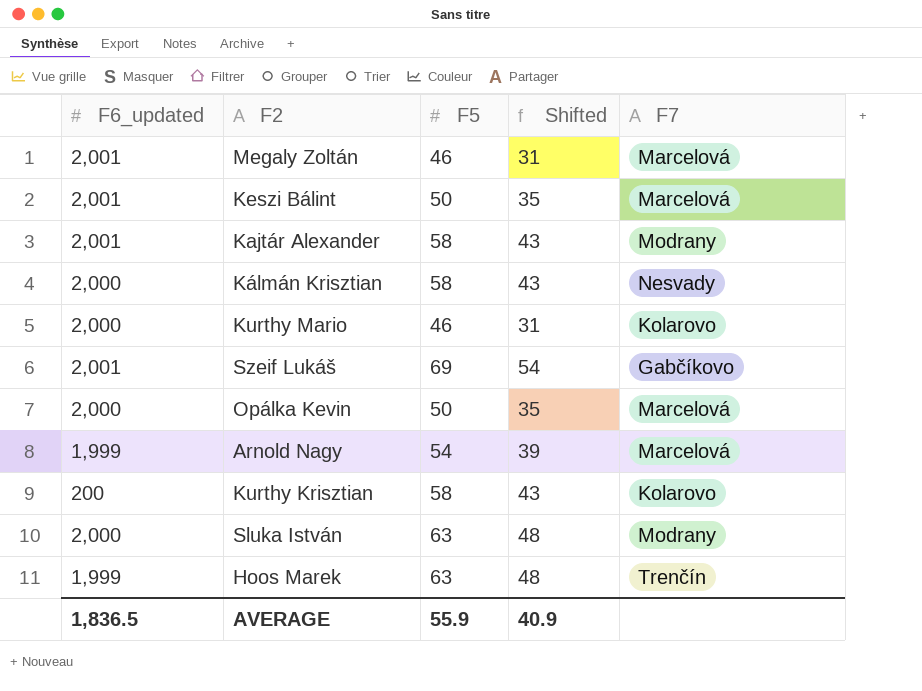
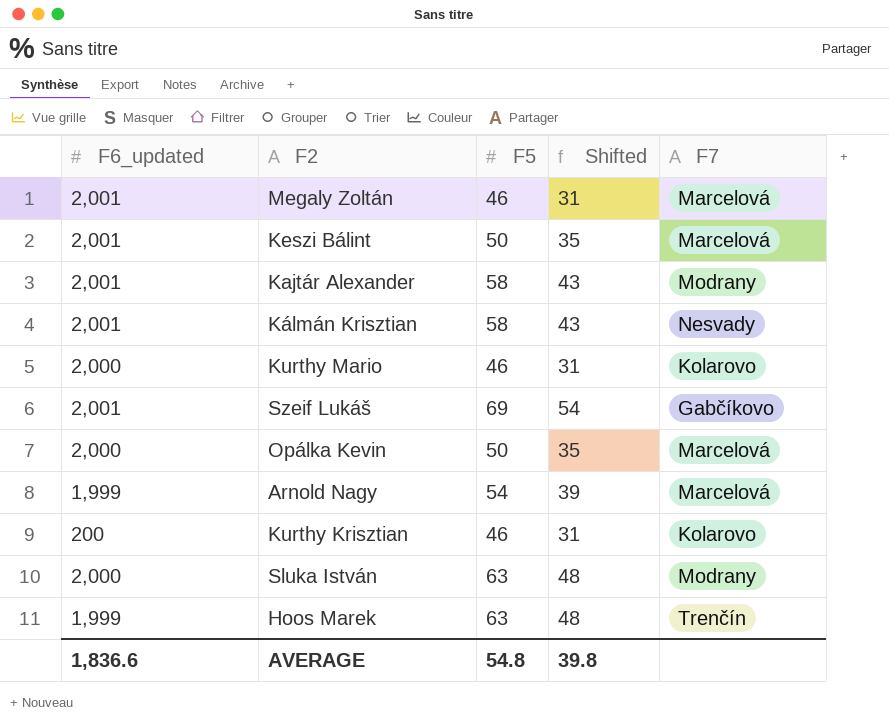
Kálmán Krisztian | F6_updated: 2,000 -> 2,001
Kurthy Krisztian | F5: 58 -> 46
Kurthy Krisztian | Shifted: 43 -> 31
AVERAGE | F6_updated: 1,836.5 -> 1,836.6
AVERAGE | F5: 55.9 -> 54.8
AVERAGE | Shifted: 40.9 -> 39.8

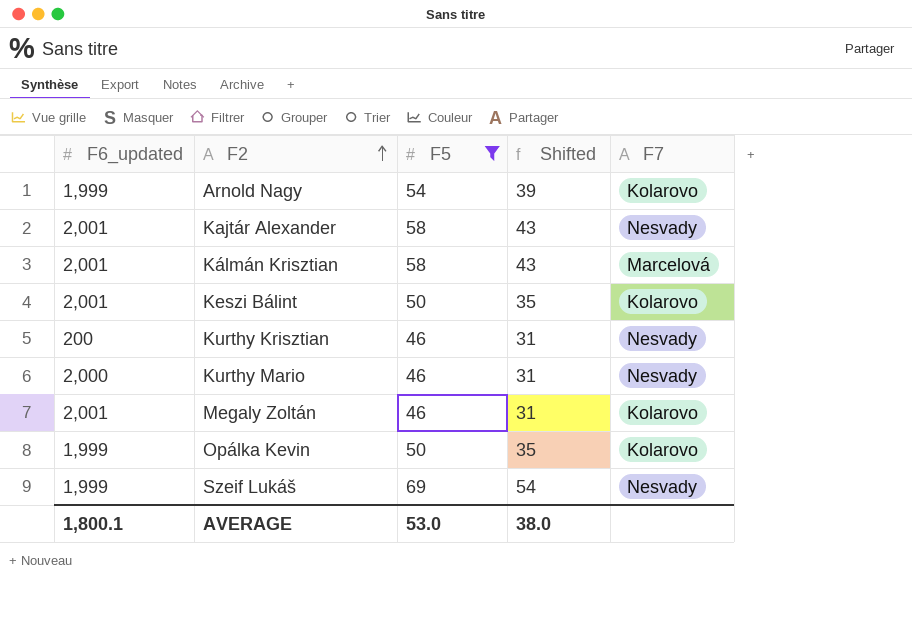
filter: none -> F5 != 63
row order: none -> F2 ascending
Arnold Nagy | F7: Marcelová -> Kolarovo
Kajtár Alexander | F7: Modrany -> Nesvady
Kálmán Krisztian | F7: Nesvady -> Marcelová
Keszi Bálint | F7: Marcelová -> Kolarovo
Kurthy Krisztian | F7: Kolarovo -> Nesvady
Kurthy Mario | F7: Kolarovo -> Nesvady
Megaly Zoltán | F7: Marcelová -> Kolarovo
Opálka Kevin | F6_updated: 2,000 -> 1,999
Opálka Kevin | F7: Marcelová -> Kolarovo
Szeif Lukáš | F6_updated: 2,001 -> 1,999
Szeif Lukáš | F7: Gabčíkovo -> Nesvady
AVERAGE | F6_updated: 1,836.6 -> 1,800.1
AVERAGE | F5: 54.8 -> 53.0
AVERAGE | Shifted: 39.8 -> 38.0

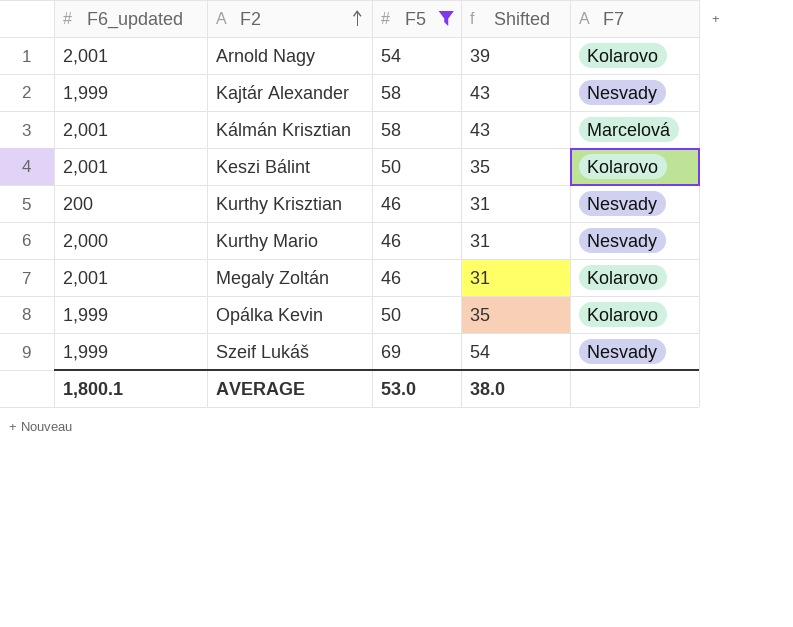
Arnold Nagy | F6_updated: 1,999 -> 2,001
Kajtár Alexander | F6_updated: 2,001 -> 1,999

